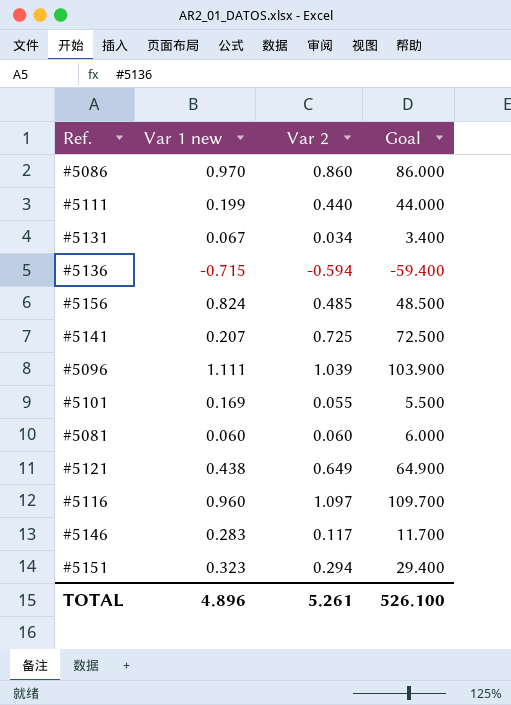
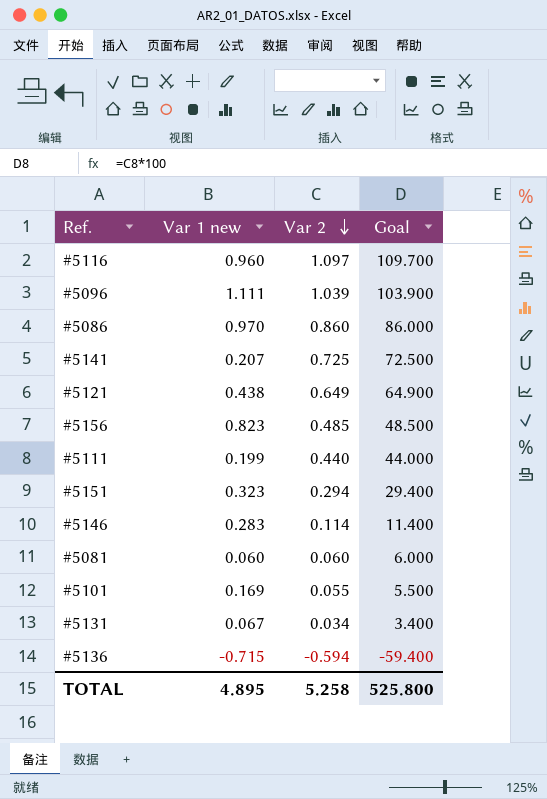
row order: none -> Var 2 descending
#5156 | Var 1 new: 0.824 -> 0.823
#5146 | Var 2: 0.117 -> 0.114
#5146 | Goal: 11.700 -> 11.400
TOTAL | Var 1 new: 4.896 -> 4.895
TOTAL | Var 2: 5.261 -> 5.258
TOTAL | Goal: 526.100 -> 525.800

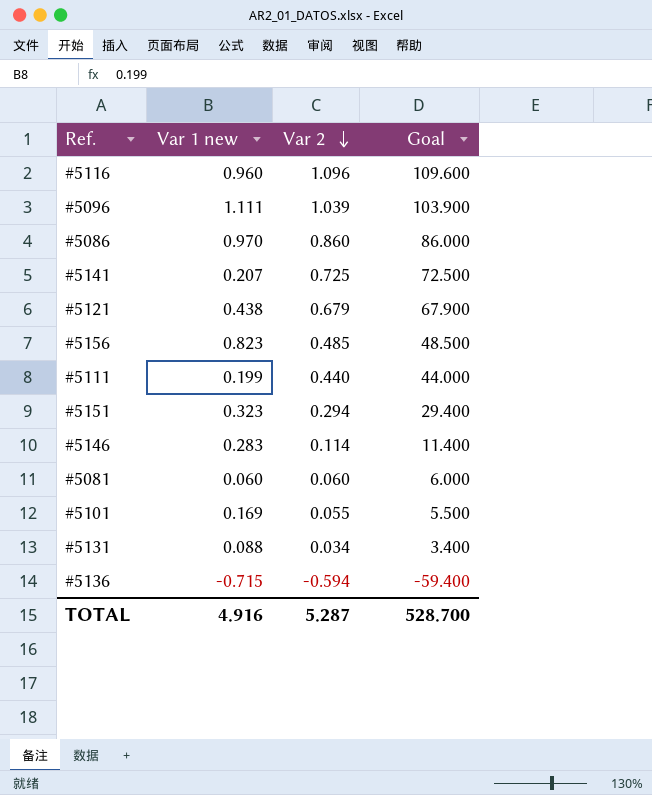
#5116 | Var 2: 1.097 -> 1.096
#5116 | Goal: 109.700 -> 109.600
#5121 | Var 2: 0.649 -> 0.679
#5121 | Goal: 64.900 -> 67.900
#5131 | Var 1 new: 0.067 -> 0.088
TOTAL | Var 1 new: 4.895 -> 4.916
TOTAL | Var 2: 5.258 -> 5.287
TOTAL | Goal: 525.800 -> 528.700

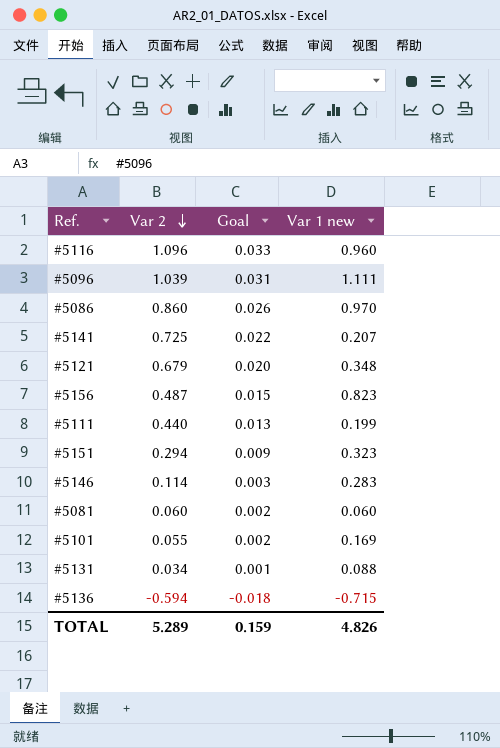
column Goal | formula: [Var 2] * 100 -> [Var 2] * 0.03
column Var 1 new | position: 2 -> 4
#5121 | Var 1 new: 0.438 -> 0.348
#5156 | Var 2: 0.485 -> 0.487
TOTAL | Var 2: 5.287 -> 5.289
TOTAL | Goal: 528.700 -> 0.159
TOTAL | Var 1 new: 4.916 -> 4.826

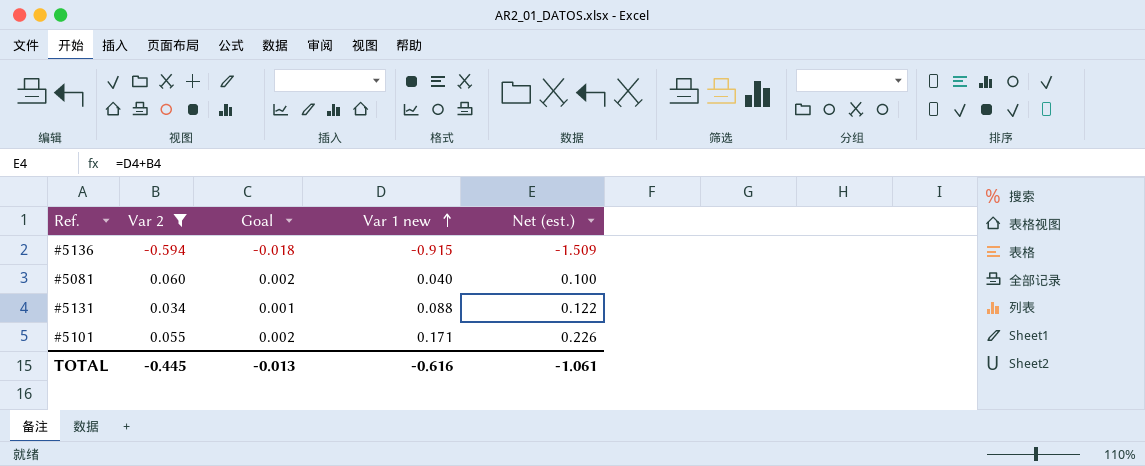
filter: none -> Var 2 <= 0.060
row order: Var 2 descending -> Var 1 new ascending
column Net (est.) | formula: none -> [Var 2] + [Var 1 new]
#5136 | Var 1 new: -0.715 -> -0.915
#5081 | Var 1 new: 0.060 -> 0.040
#5101 | Var 1 new: 0.169 -> 0.171
TOTAL | Var 2: 5.289 -> -0.445
TOTAL | Goal: 0.159 -> -0.013
TOTAL | Var 1 new: 4.826 -> -0.616

